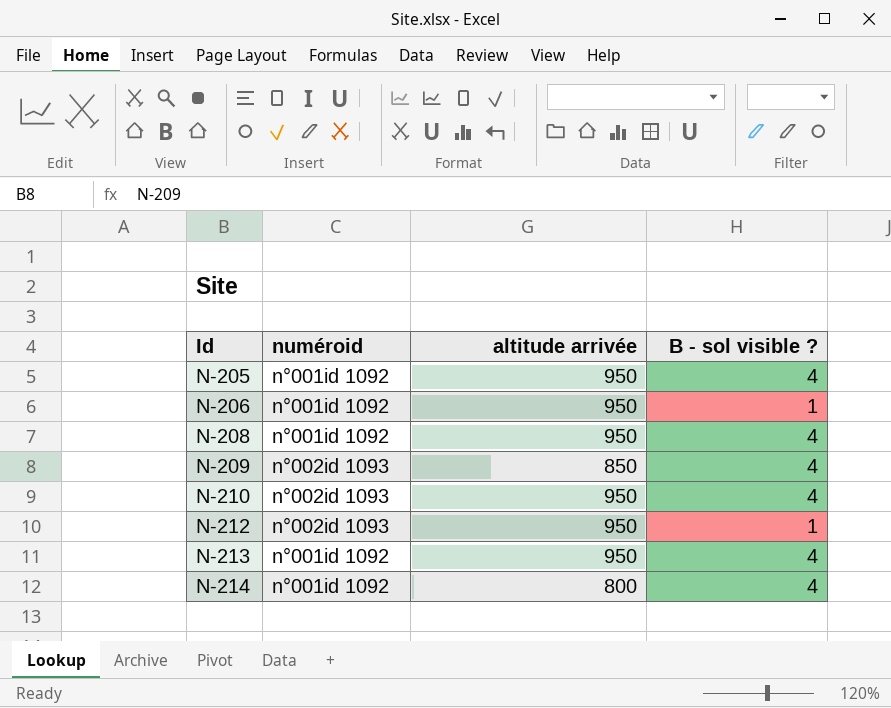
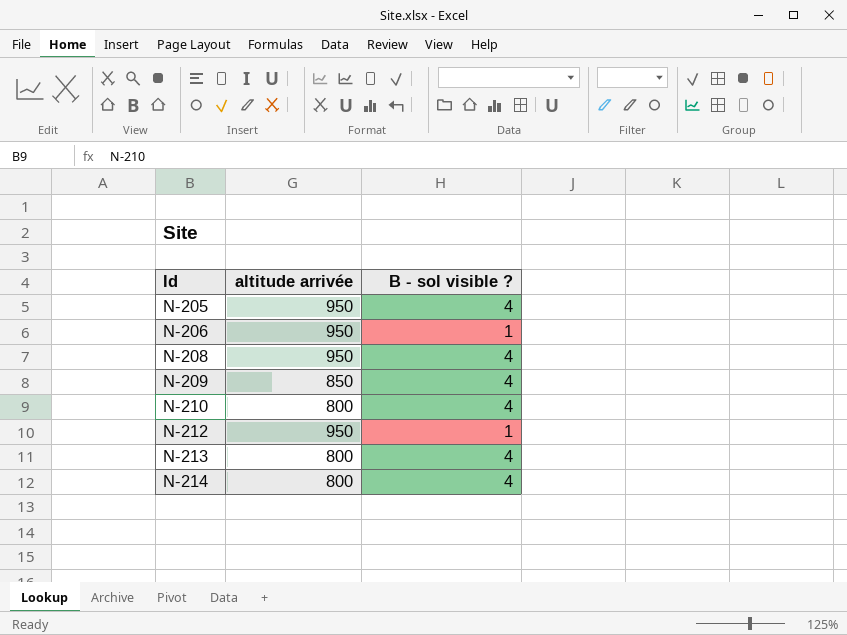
column numéroid | position: 2 -> none
N-210 | altitude arrivée: 950 -> 800
N-213 | altitude arrivée: 950 -> 800

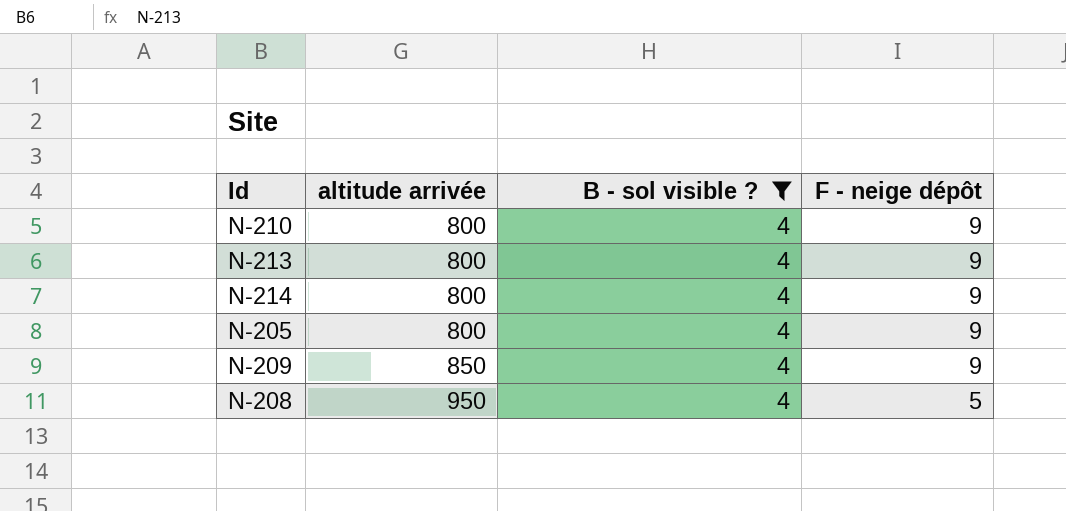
filter: none -> B - sol visible ? = 4
row order: Id ascending -> altitude arrivée ascending
column F - neige dépôt | position: none -> 4
N-205 | altitude arrivée: 950 -> 800

